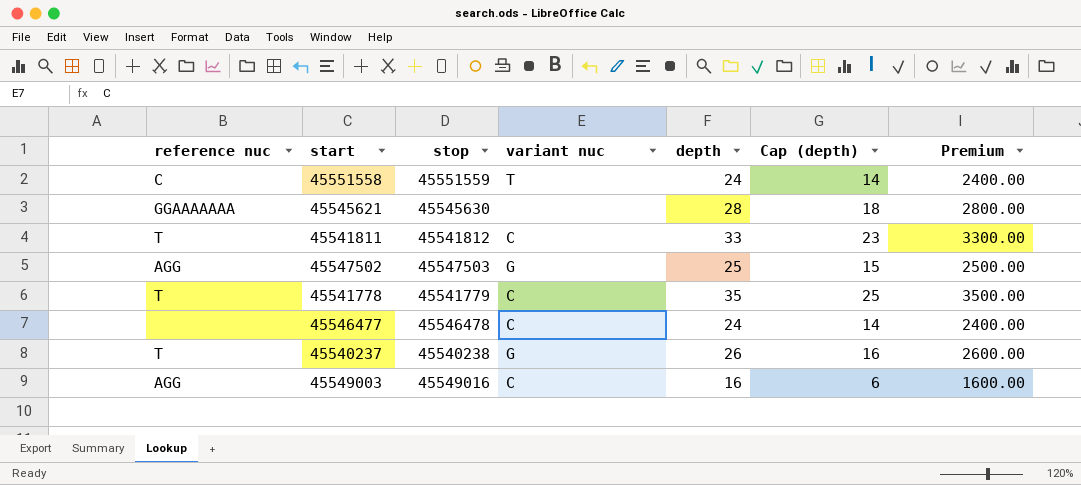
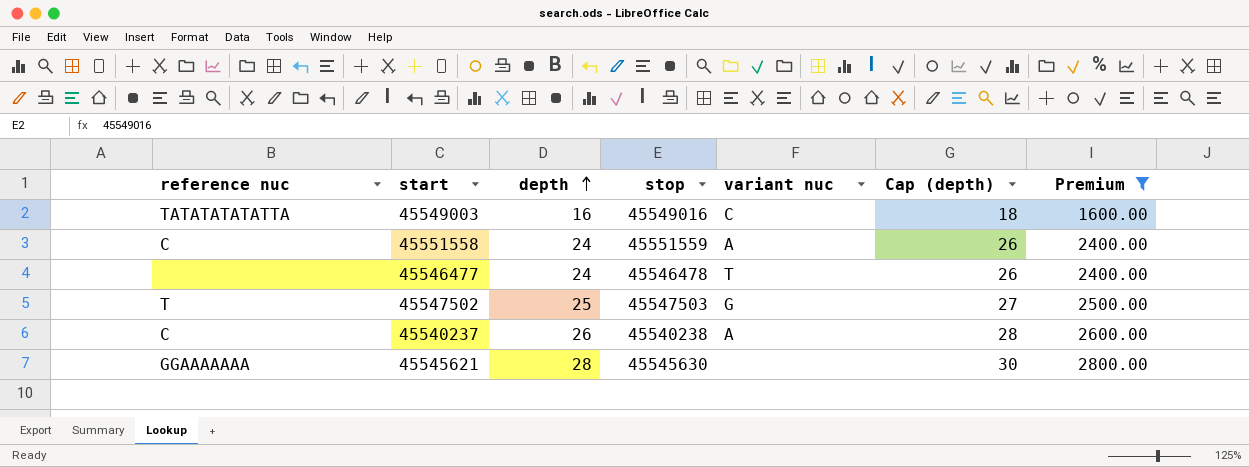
filter: none -> Premium <= 2800.00
row order: none -> depth ascending
column depth | position: 5 -> 3
column Cap (depth) | formula: [depth] - 10 -> [depth] + 2
45549003 | reference nuc: AGG -> TATATATATATTA
45551558 | variant nuc: T -> A
45546477 | variant nuc: C -> T
45547502 | reference nuc: AGG -> T
45540237 | reference nuc: T -> C
45540237 | variant nuc: G -> A

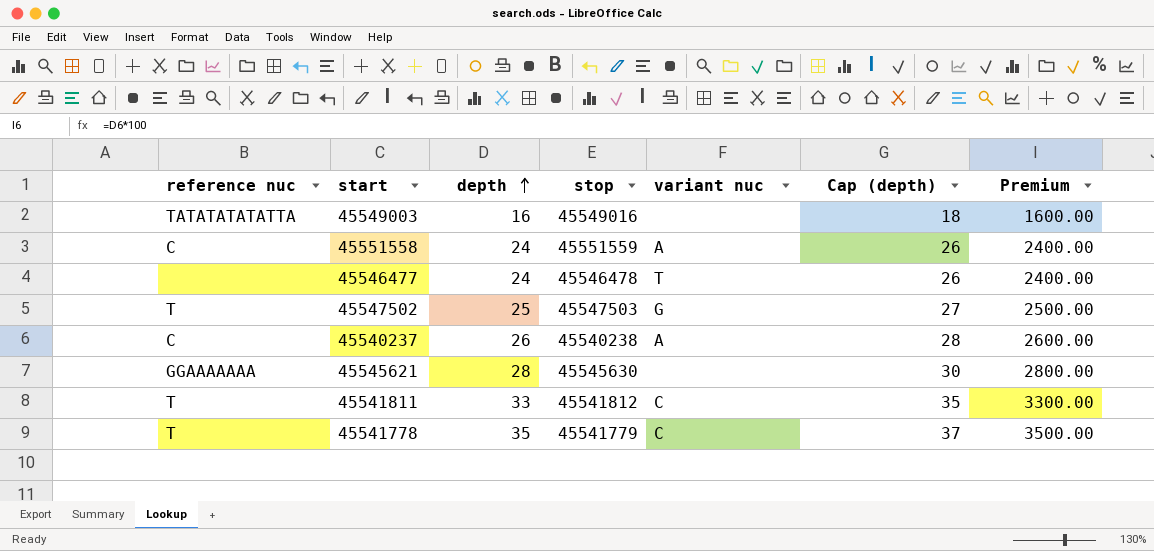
filter: Premium <= 2800.00 -> none
45549003 | variant nuc: C -> none

